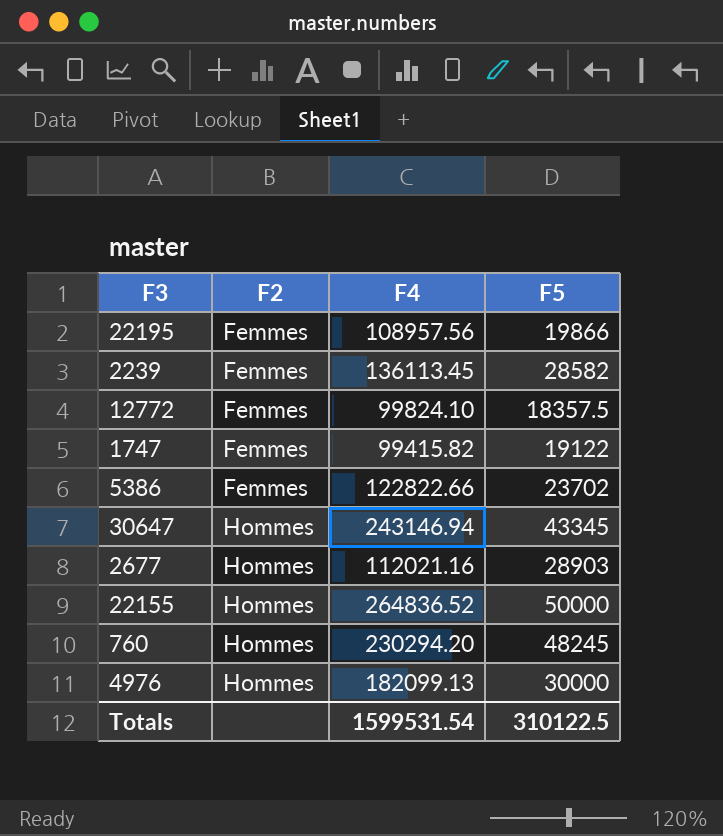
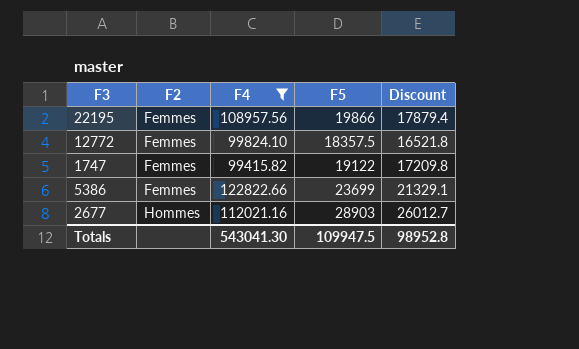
filter: none -> F4 <= 122822.66
column Discount | formula: none -> [F5] * 0.9
5386 | F5: 23702 -> 23699
Totals | F4: 1599531.54 -> 543041.30
Totals | F5: 310122.5 -> 109947.5

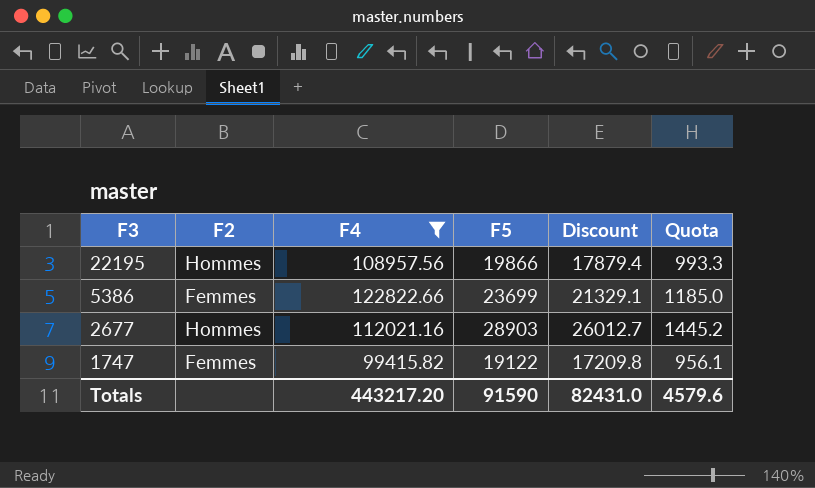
row order: F2 ascending -> F3 descending
column Quota | formula: none -> [F5] * 0.05
row 12772: Femmes | 99824.10 | 18357.5 | 16521.8 -> none
22195 | F2: Femmes -> Hommes
Totals | F4: 543041.30 -> 443217.20
Totals | F5: 109947.5 -> 91590
Totals | Discount: 98952.8 -> 82431.0

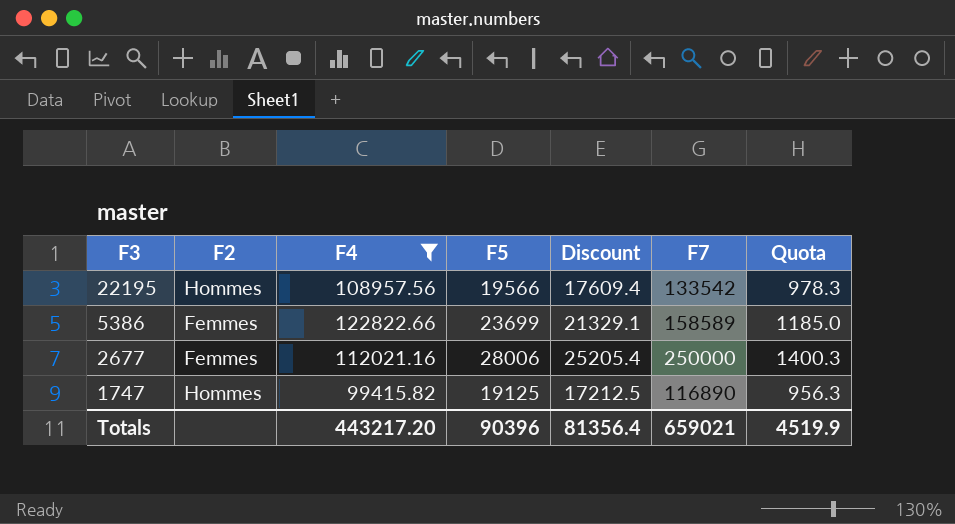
column F7 | position: none -> 6
22195 | F5: 19866 -> 19566
22195 | Discount: 17879.4 -> 17609.4
22195 | Quota: 993.3 -> 978.3
2677 | F2: Hommes -> Femmes
2677 | F5: 28903 -> 28006
2677 | Discount: 26012.7 -> 25205.4
2677 | Quota: 1445.2 -> 1400.3
1747 | F2: Femmes -> Hommes
1747 | F5: 19122 -> 19125
1747 | Discount: 17209.8 -> 17212.5
1747 | Quota: 956.1 -> 956.3
Totals | F5: 91590 -> 90396
Totals | Discount: 82431.0 -> 81356.4
Totals | Quota: 4579.6 -> 4519.9

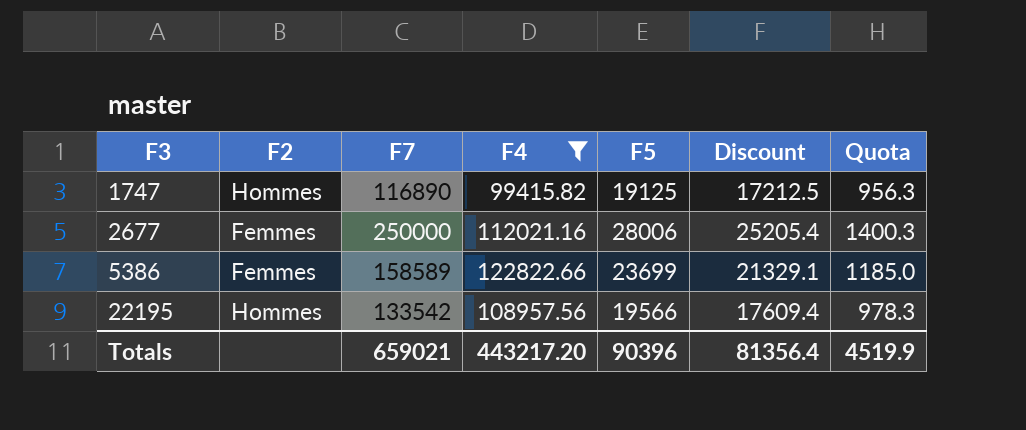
row order: F3 descending -> F3 ascending
column F7 | position: 6 -> 3

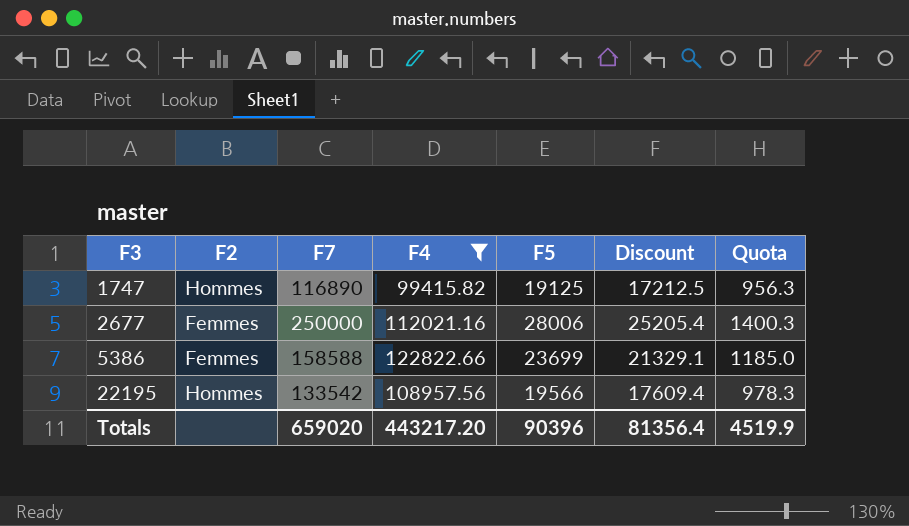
5386 | F7: 158589 -> 158588
Totals | F7: 659021 -> 659020

